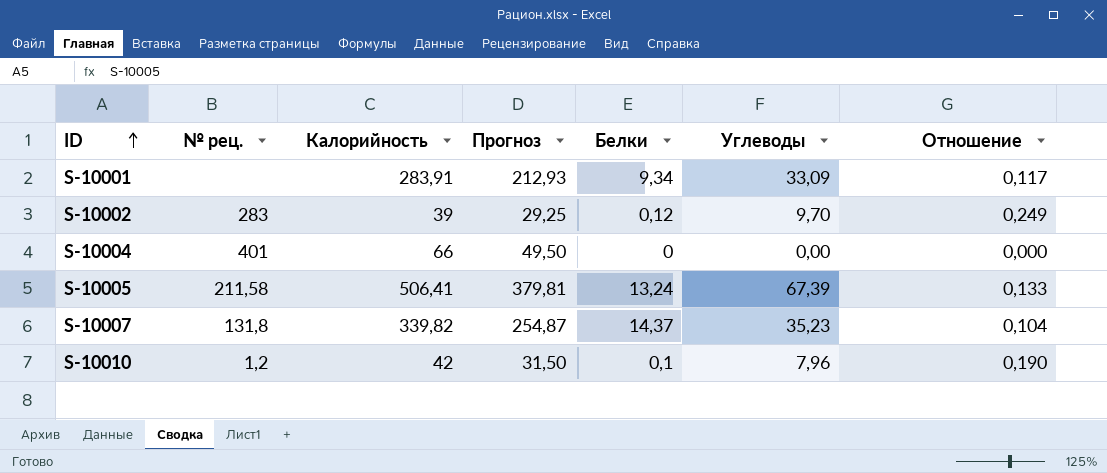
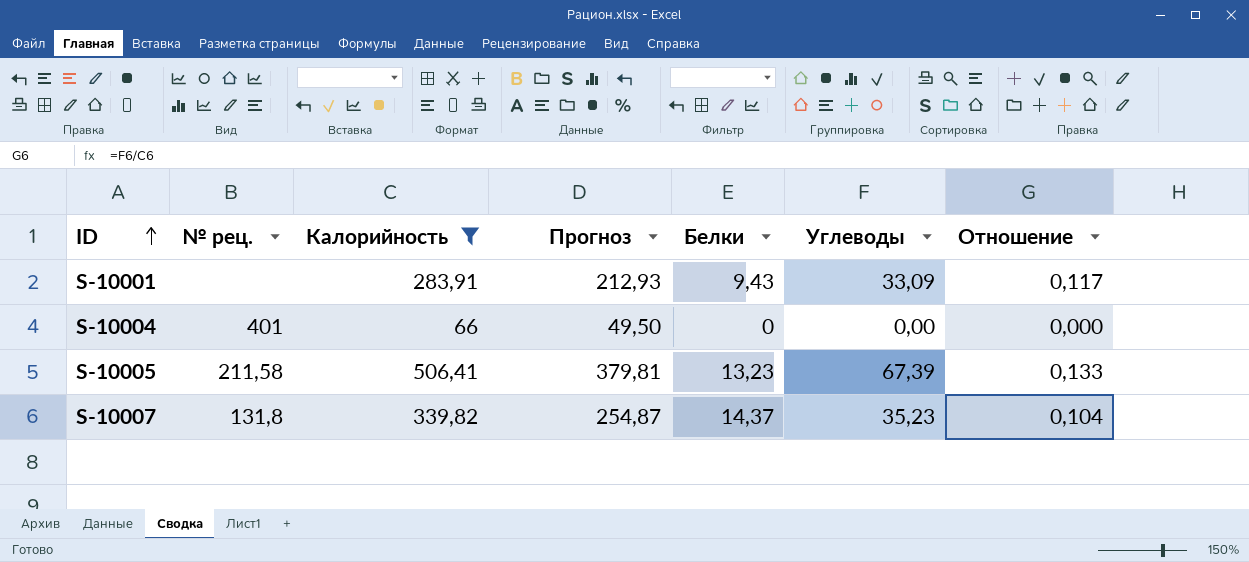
filter: none -> Калорийность >= 66
S-10001 | Белки: 9,34 -> 9,43
S-10005 | Белки: 13,24 -> 13,23

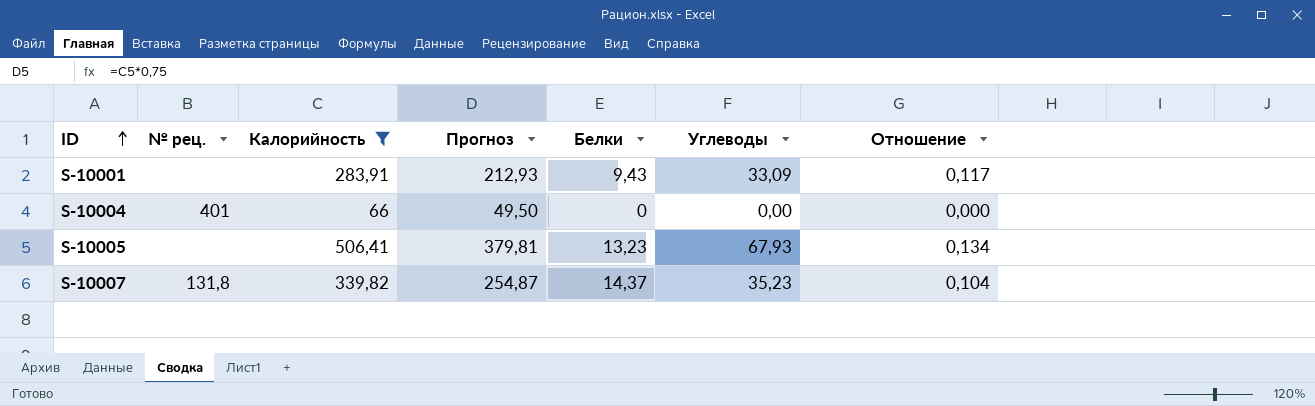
S-10005 | № рец.: 211,58 -> none
S-10005 | Углеводы: 67,39 -> 67,93
S-10005 | Отношение: 0,133 -> 0,134

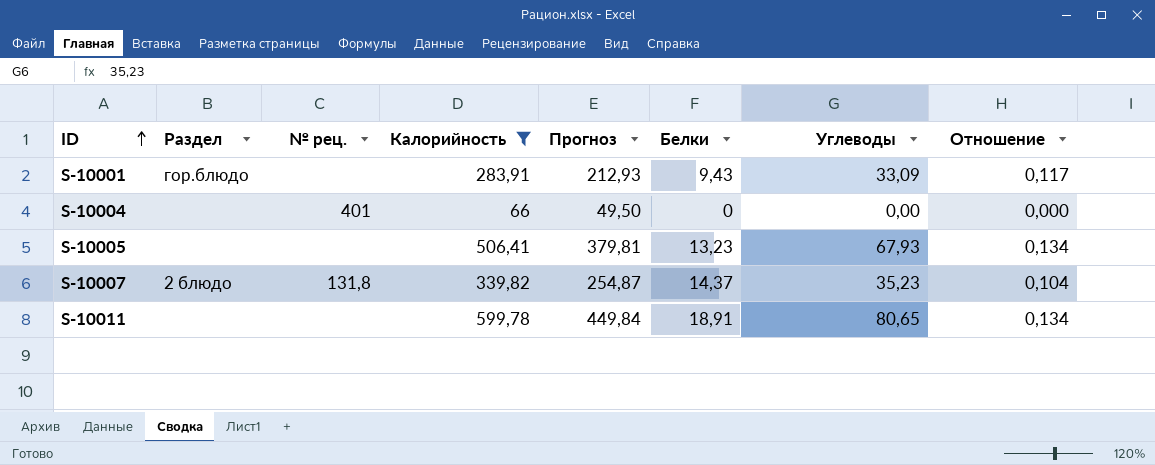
column Раздел | position: none -> 2
row S-10011: none -> none | none | 599,78 | 449,84 | 18,91 | 80,65 | 0,134

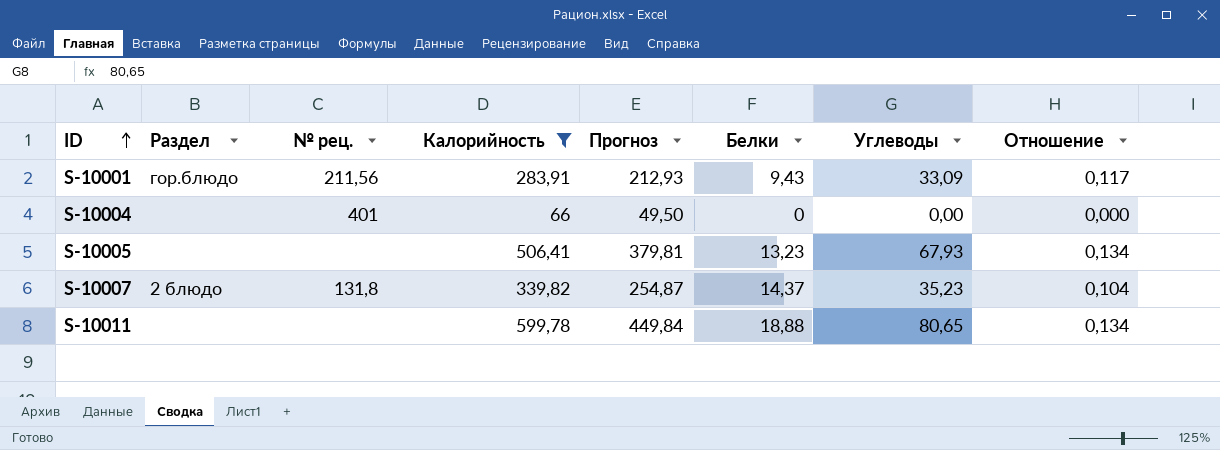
S-10001 | № рец.: none -> 211,56
S-10011 | Белки: 18,91 -> 18,88

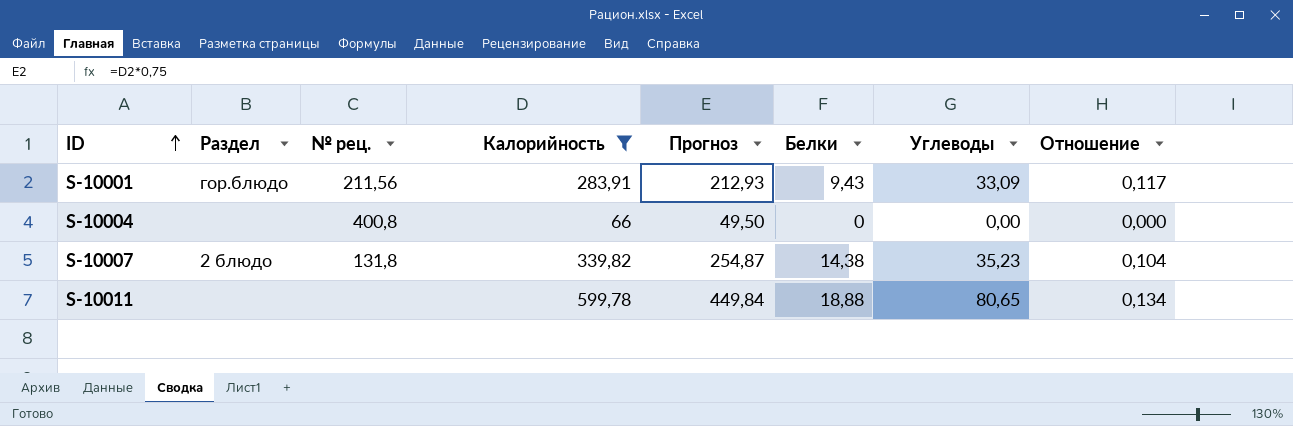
row S-10005: none | none | 506,41 | 379,81 | 13,23 | 67,93 | 0,134 -> none
S-10004 | № рец.: 401 -> 400,8
S-10007 | Белки: 14,37 -> 14,38

